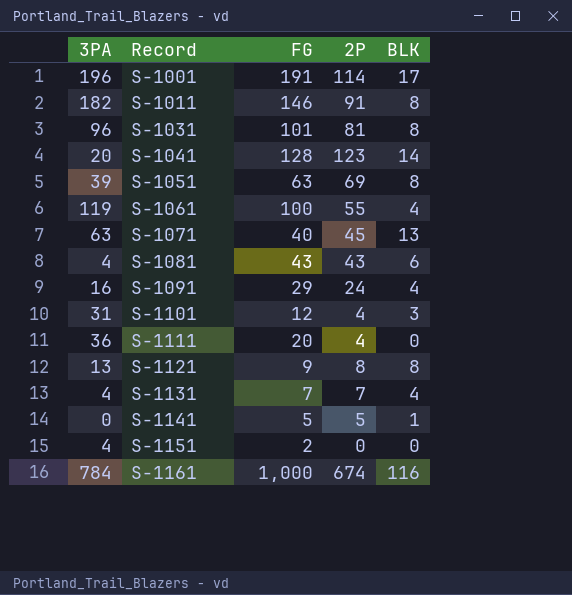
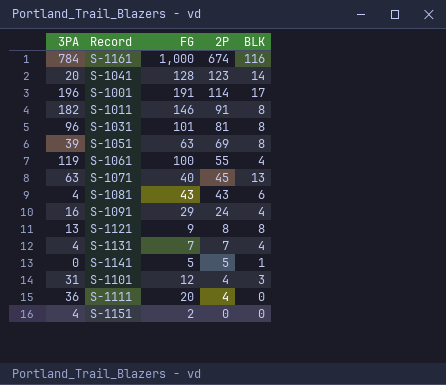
row order: Record ascending -> 2P descending

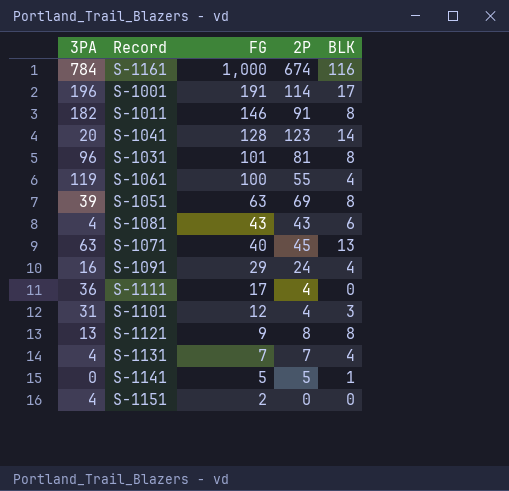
row order: 2P descending -> FG descending
S-1111 | FG: 20 -> 17

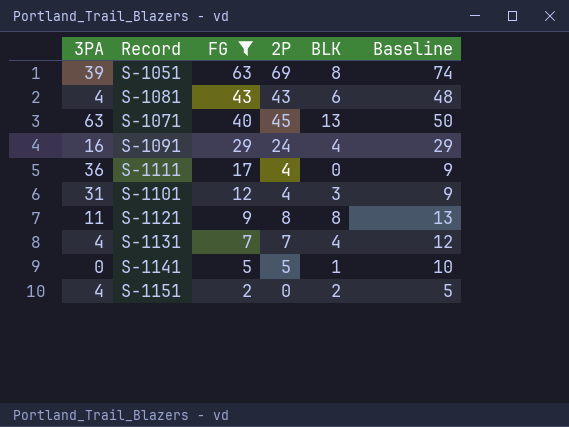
filter: none -> FG <= 63
column Baseline | formula: none -> [2P] + 5
S-1121 | 3PA: 13 -> 11
S-1151 | BLK: 0 -> 2

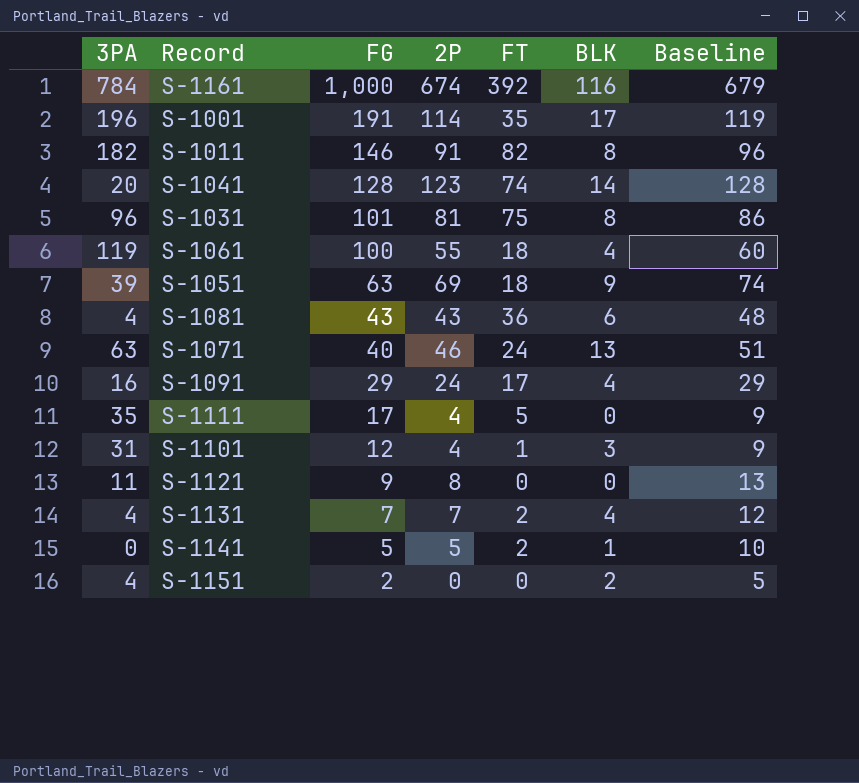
filter: FG <= 63 -> none
column FT | position: none -> 5
S-1051 | BLK: 8 -> 9
S-1071 | 2P: 45 -> 46
S-1071 | Baseline: 50 -> 51
S-1111 | 3PA: 36 -> 35
S-1121 | BLK: 8 -> 0

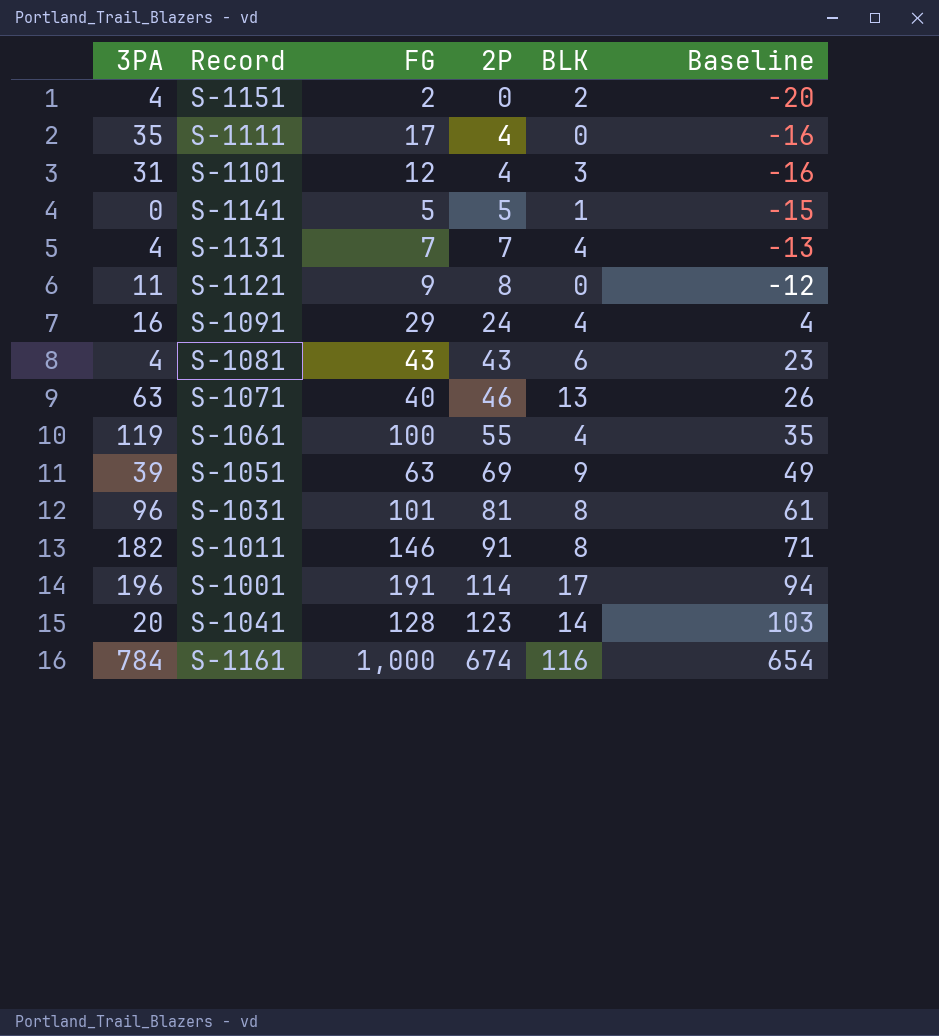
row order: FG descending -> 2P ascending
column FT | position: 5 -> none
column Baseline | formula: [2P] + 5 -> [2P] - 20

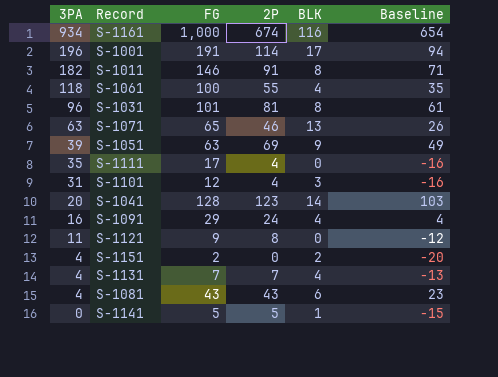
row order: 2P ascending -> 3PA descending
S-1161 | 3PA: 784 -> 934
S-1061 | 3PA: 119 -> 118
S-1071 | FG: 40 -> 65

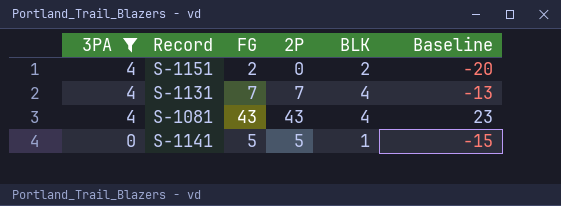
filter: none -> 3PA <= 4
S-1081 | BLK: 6 -> 4

